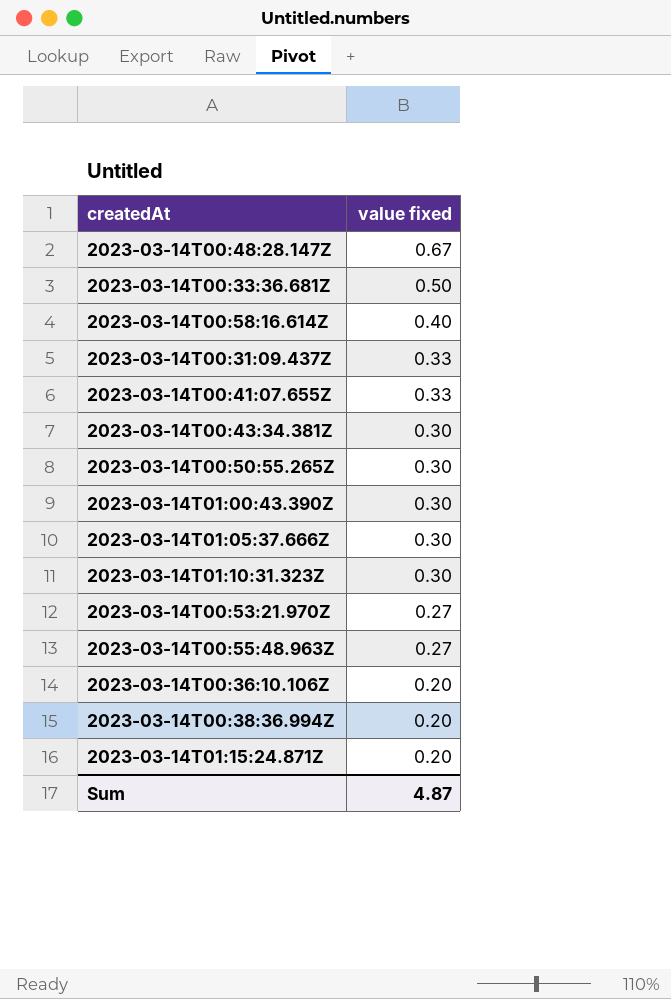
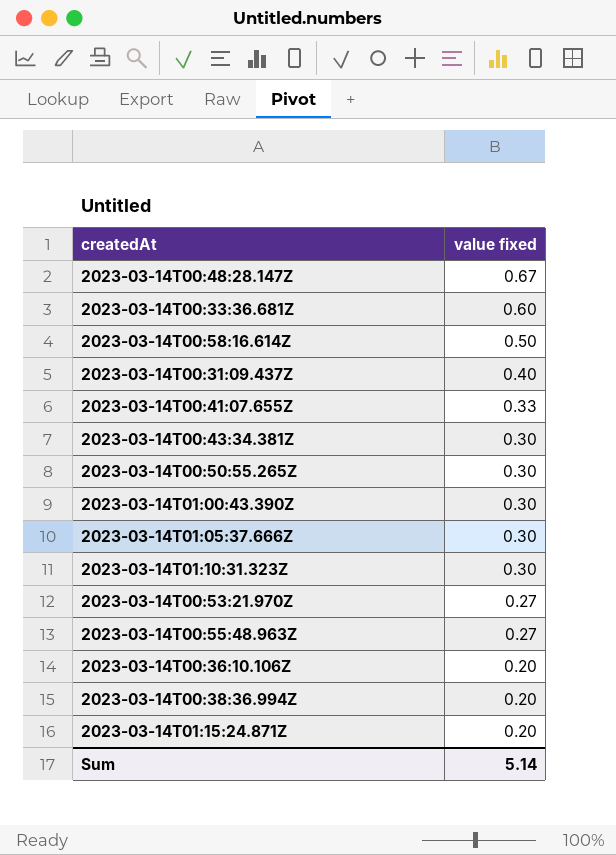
2023-03-14T00:33:36.681Z | value fixed: 0.50 -> 0.60
2023-03-14T00:58:16.614Z | value fixed: 0.40 -> 0.50
2023-03-14T00:31:09.437Z | value fixed: 0.33 -> 0.40
Sum | value fixed: 4.87 -> 5.14

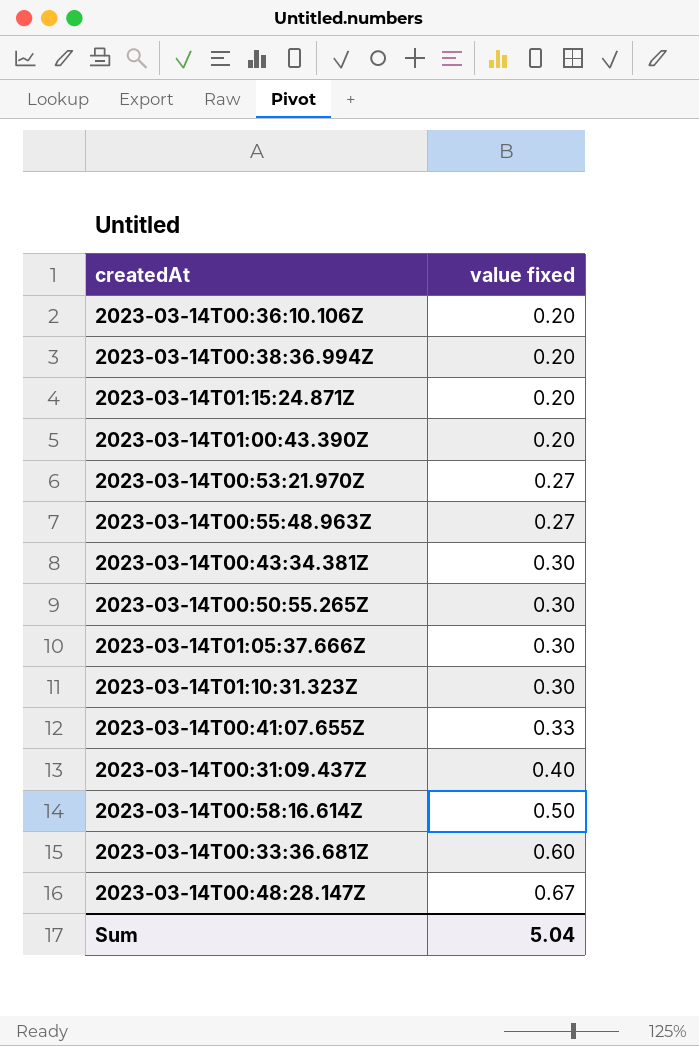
row order: value fixed descending -> value fixed ascending
2023-03-14T01:00:43.390Z | value fixed: 0.30 -> 0.20
Sum | value fixed: 5.14 -> 5.04

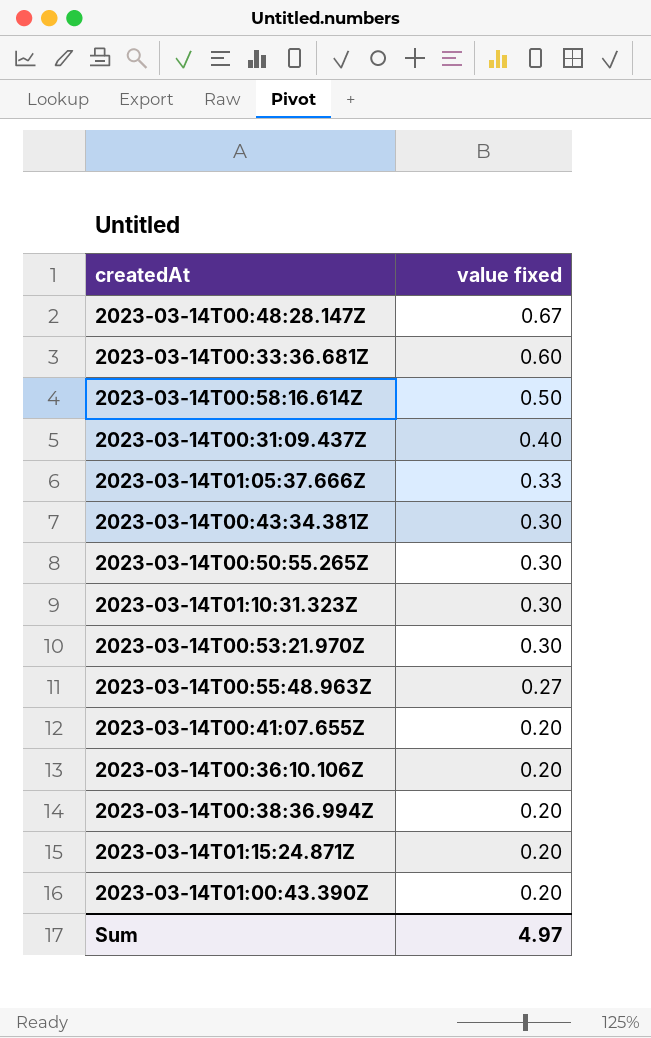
row order: value fixed ascending -> value fixed descending
2023-03-14T01:05:37.666Z | value fixed: 0.30 -> 0.33
2023-03-14T00:53:21.970Z | value fixed: 0.27 -> 0.30
2023-03-14T00:41:07.655Z | value fixed: 0.33 -> 0.20
Sum | value fixed: 5.04 -> 4.97

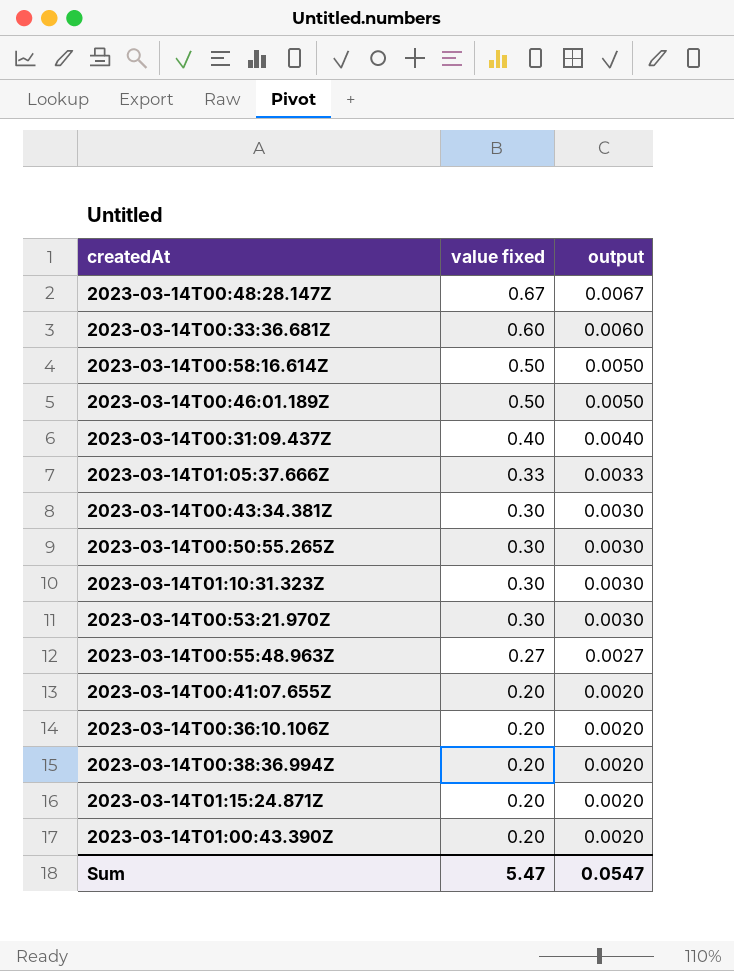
column output | formula: none -> [value fixed] * 0.01
row 2023-03-14T00:46:01.189Z: none -> 0.50 | 0.0050
Sum | value fixed: 4.97 -> 5.47

